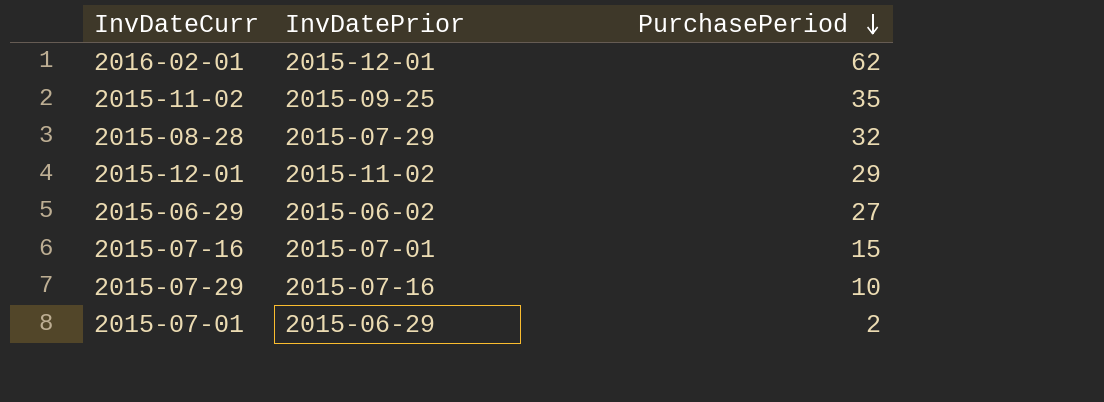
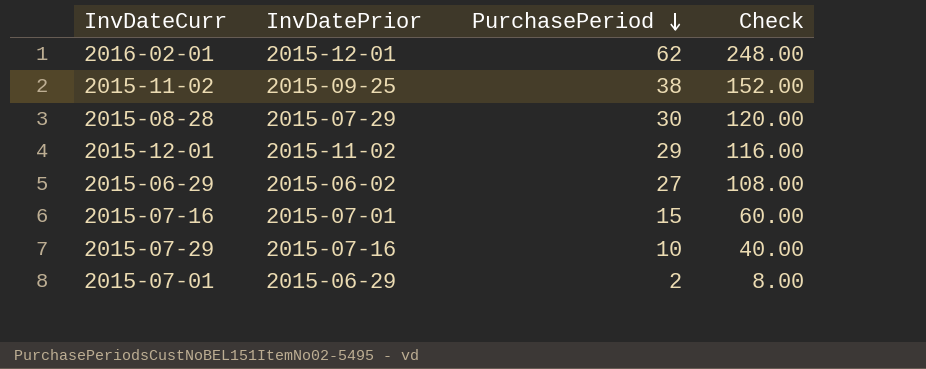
column Check | formula: none -> [PurchasePeriod] * 4
2015-11-02 | PurchasePeriod: 35 -> 38
2015-08-28 | PurchasePeriod: 32 -> 30

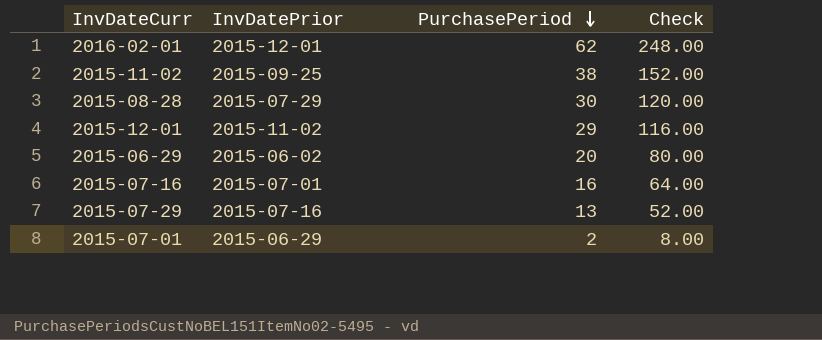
2015-06-29 | PurchasePeriod: 27 -> 20
2015-06-29 | Check: 108.00 -> 80.00
2015-07-16 | PurchasePeriod: 15 -> 16
2015-07-16 | Check: 60.00 -> 64.00
2015-07-29 | PurchasePeriod: 10 -> 13
2015-07-29 | Check: 40.00 -> 52.00

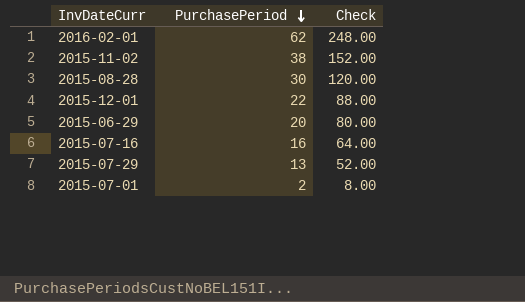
column InvDatePrior | position: 2 -> none
2015-12-01 | PurchasePeriod: 29 -> 22
2015-12-01 | Check: 116.00 -> 88.00

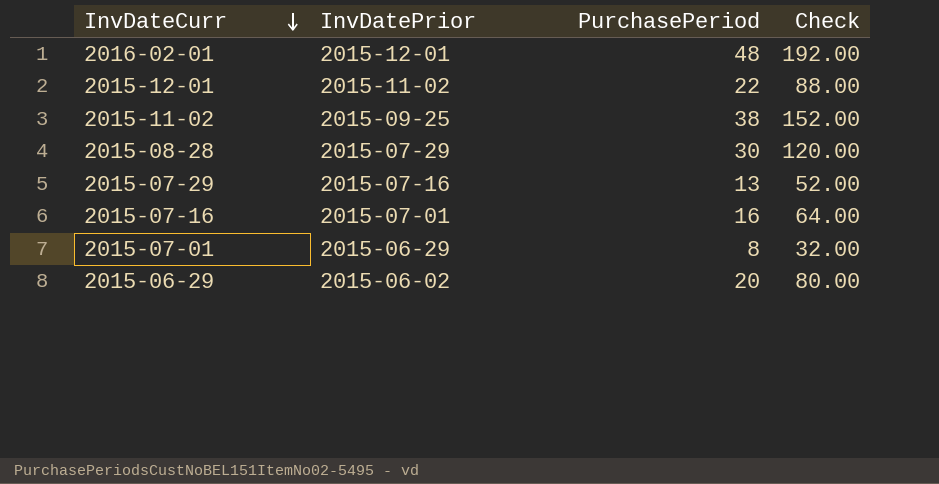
row order: PurchasePeriod descending -> InvDateCurr descending
column InvDatePrior | position: none -> 2
2016-02-01 | PurchasePeriod: 62 -> 48
2016-02-01 | Check: 248.00 -> 192.00
2015-07-01 | PurchasePeriod: 2 -> 8
2015-07-01 | Check: 8.00 -> 32.00

